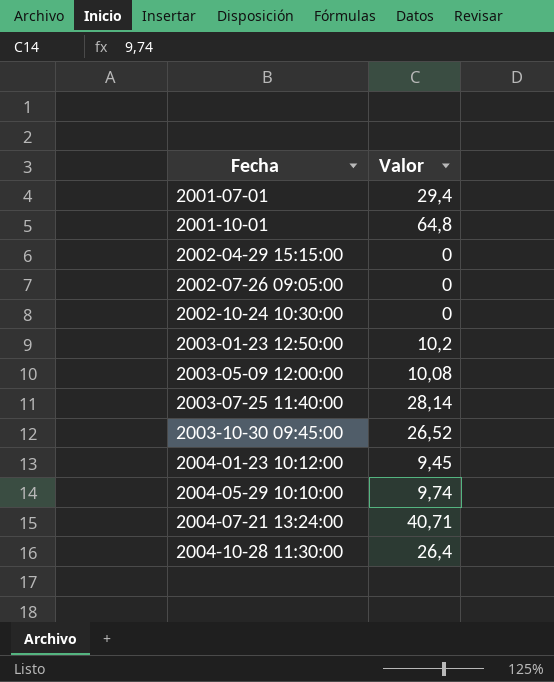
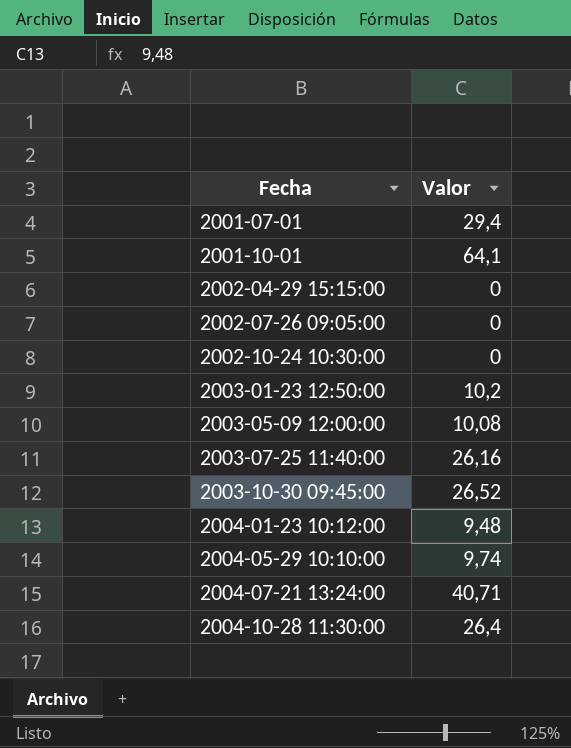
2001-10-01 | Valor: 64,8 -> 64,1
2003-07-25 11:40:00 | Valor: 28,14 -> 26,16
2004-01-23 10:12:00 | Valor: 9,45 -> 9,48

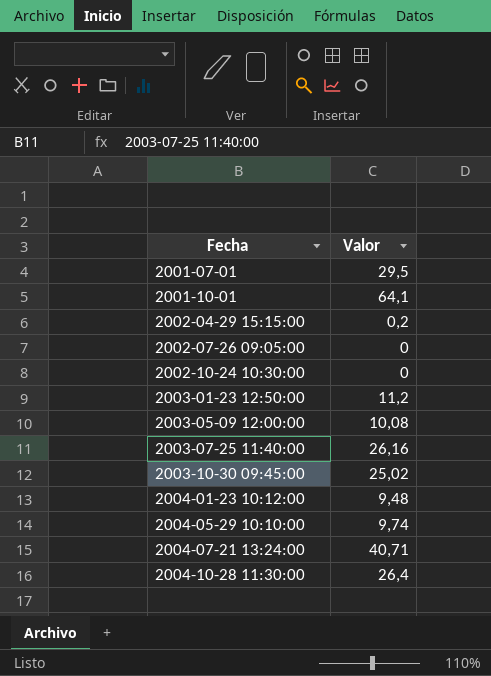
2001-07-01 | Valor: 29,4 -> 29,5
2002-04-29 15:15:00 | Valor: 0 -> 0,2
2003-01-23 12:50:00 | Valor: 10,2 -> 11,2
2003-10-30 09:45:00 | Valor: 26,52 -> 25,02

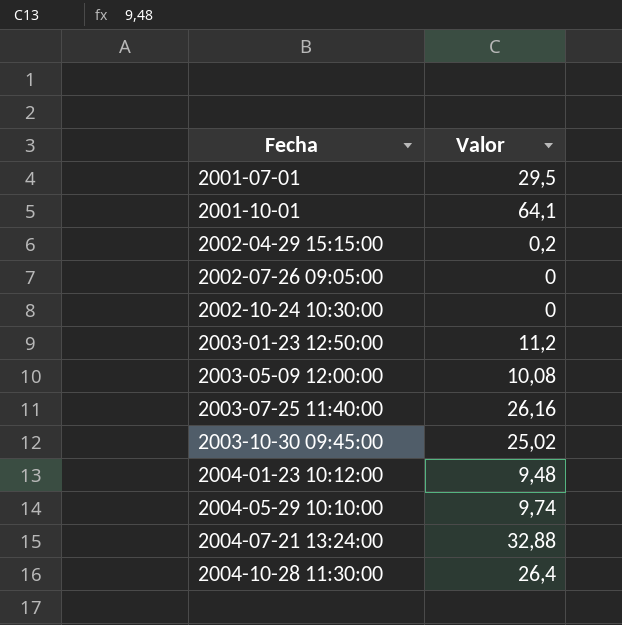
2004-07-21 13:24:00 | Valor: 40,71 -> 32,88

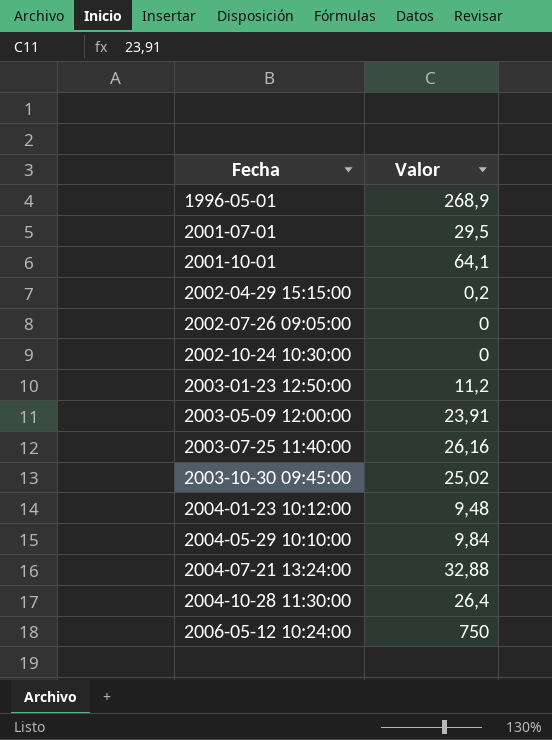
row 1996-05-01: none -> 268,9
2003-05-09 12:00:00 | Valor: 10,08 -> 23,91
2004-05-29 10:10:00 | Valor: 9,74 -> 9,84
row 2006-05-12 10:24:00: none -> 750

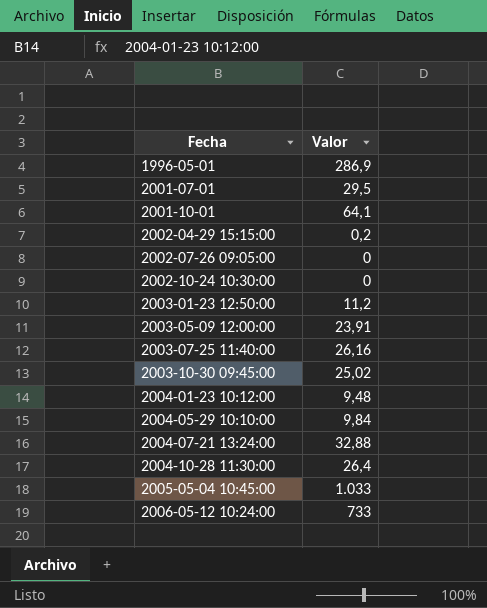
1996-05-01 | Valor: 268,9 -> 286,9
row 2005-05-04 10:45:00: none -> 1.033
2006-05-12 10:24:00 | Valor: 750 -> 733

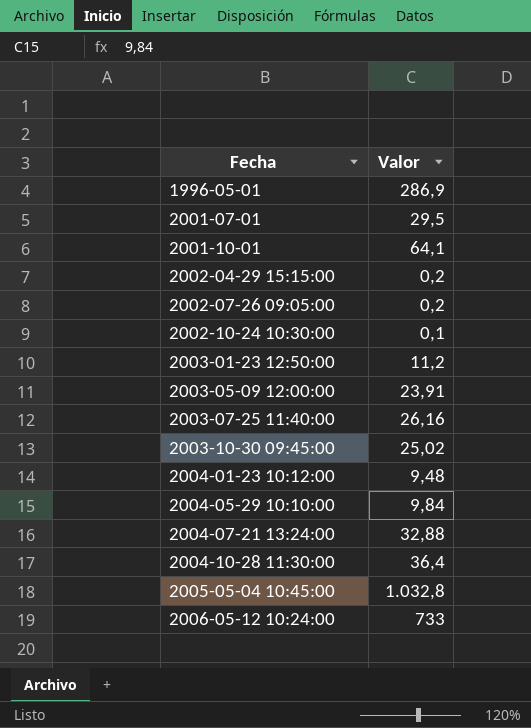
2002-07-26 09:05:00 | Valor: 0 -> 0,2
2002-10-24 10:30:00 | Valor: 0 -> 0,1
2004-10-28 11:30:00 | Valor: 26,4 -> 36,4
2005-05-04 10:45:00 | Valor: 1.033 -> 1.032,8

